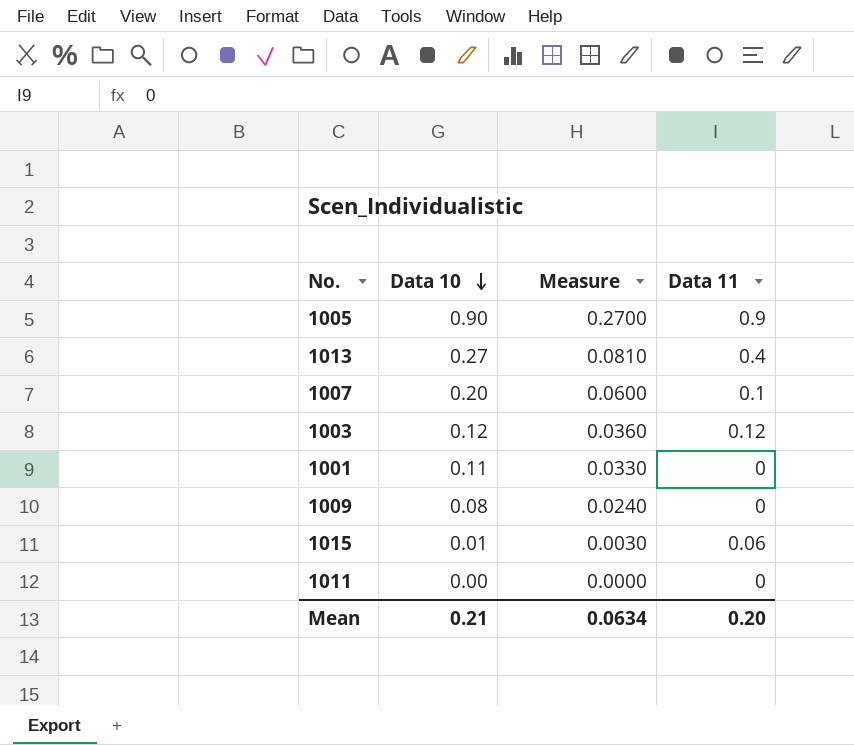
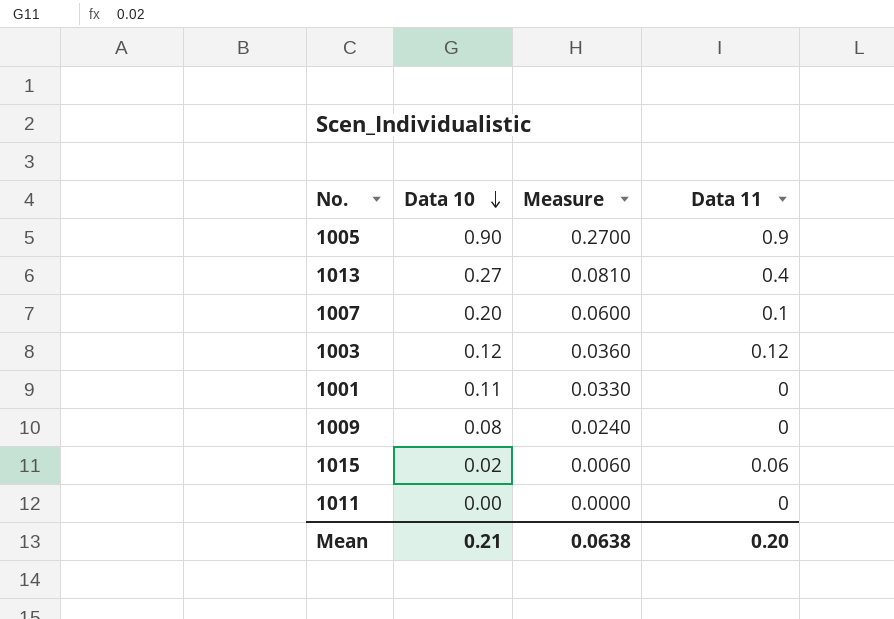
1015 | Data 10: 0.01 -> 0.02
1015 | Measure: 0.0030 -> 0.0060
Mean | Measure: 0.0634 -> 0.0638

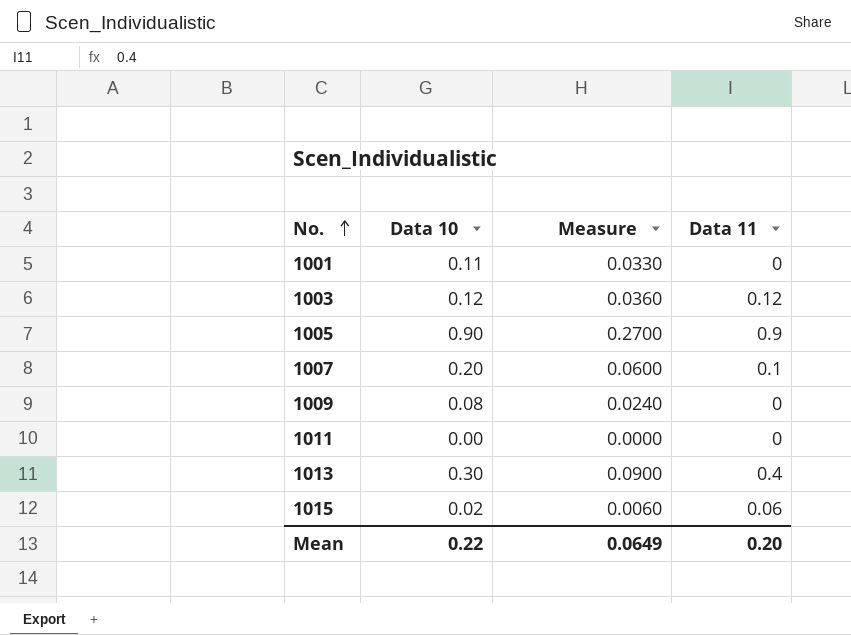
row order: Data 10 descending -> No. ascending
1013 | Data 10: 0.27 -> 0.30
1013 | Measure: 0.0810 -> 0.0900
Mean | Data 10: 0.21 -> 0.22
Mean | Measure: 0.0638 -> 0.0649

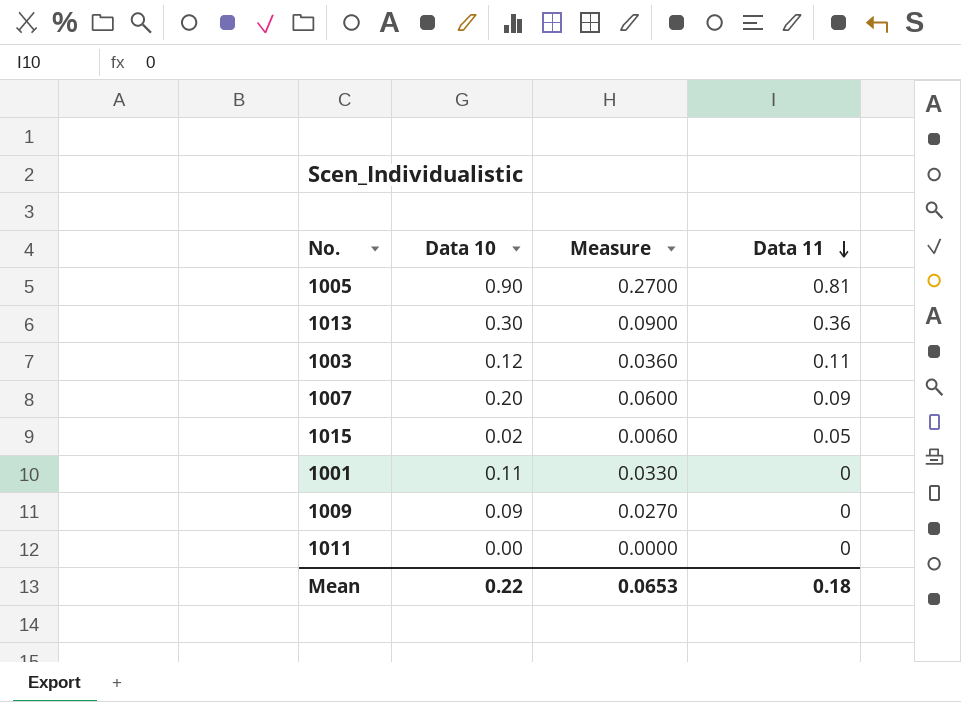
row order: No. ascending -> Data 11 descending
1005 | Data 11: 0.9 -> 0.81
1013 | Data 11: 0.4 -> 0.36
1003 | Data 11: 0.12 -> 0.11
1007 | Data 11: 0.1 -> 0.09
1015 | Data 11: 0.06 -> 0.05
1009 | Data 10: 0.08 -> 0.09
1009 | Measure: 0.0240 -> 0.0270
Mean | Measure: 0.0649 -> 0.0653
Mean | Data 11: 0.20 -> 0.18

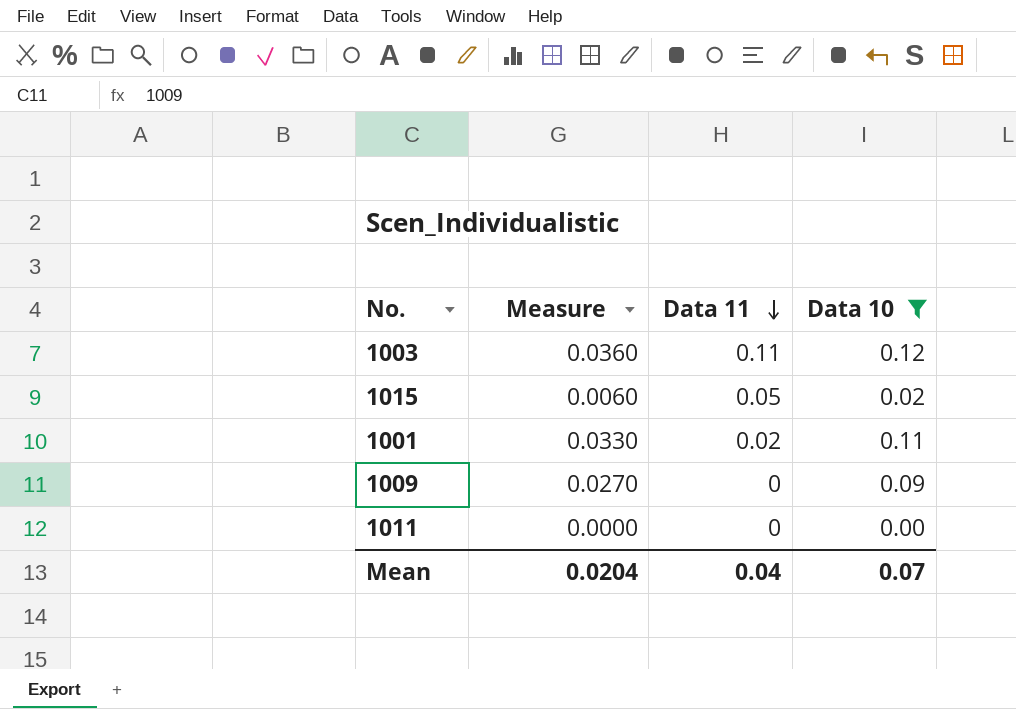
filter: none -> Data 10 <= 0.12
column Data 10 | position: 2 -> 4
1001 | Data 11: 0 -> 0.02
Mean | Measure: 0.0653 -> 0.0204
Mean | Data 11: 0.18 -> 0.04
Mean | Data 10: 0.22 -> 0.07

